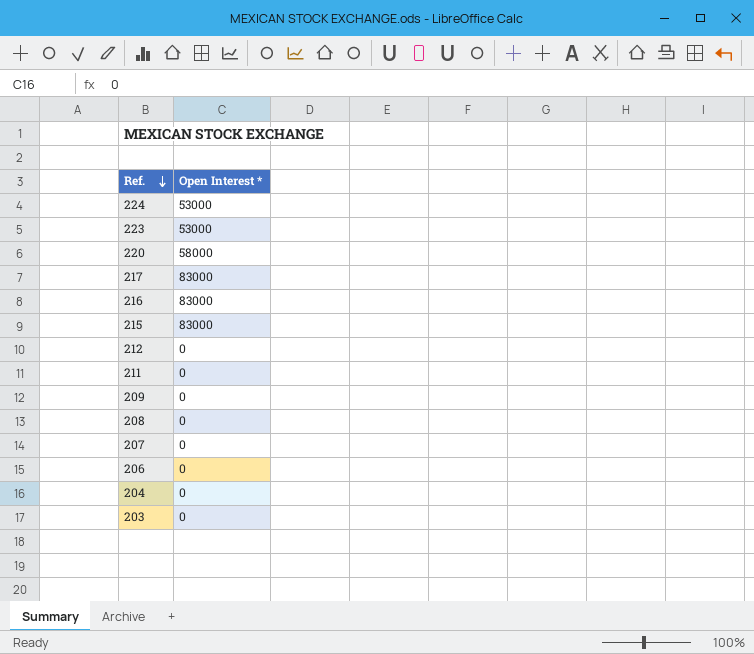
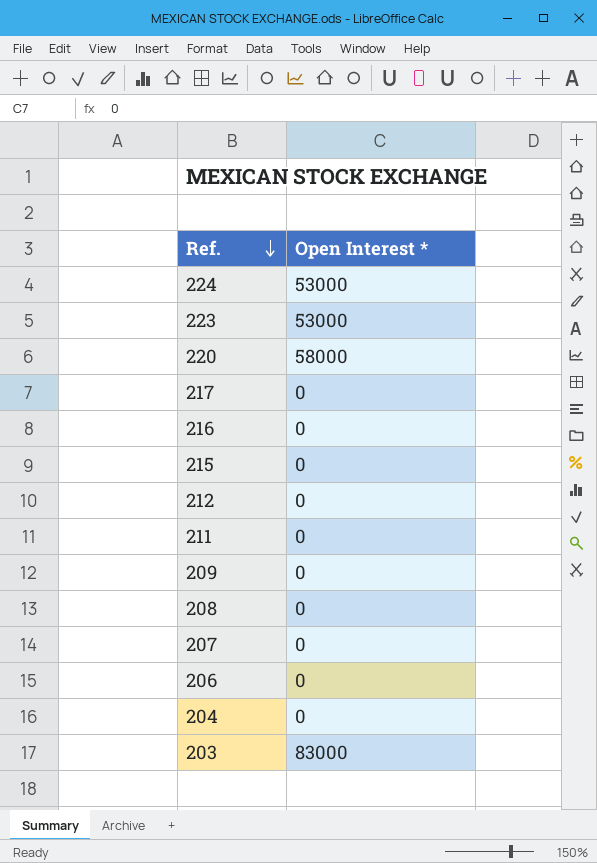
217 | Open Interest *: 83000 -> 0
216 | Open Interest *: 83000 -> 0
215 | Open Interest *: 83000 -> 0
203 | Open Interest *: 0 -> 83000

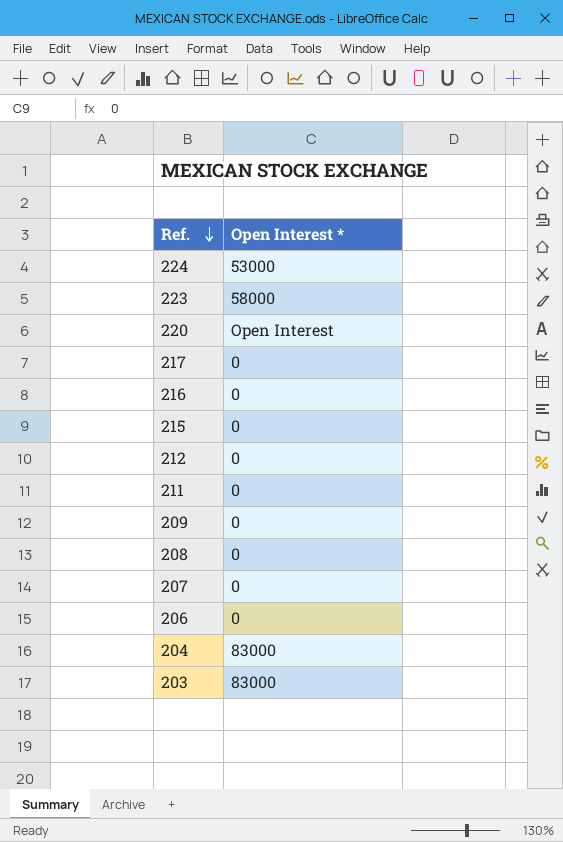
223 | Open Interest *: 53000 -> 58000
220 | Open Interest *: 58000 -> Open Interest
204 | Open Interest *: 0 -> 83000

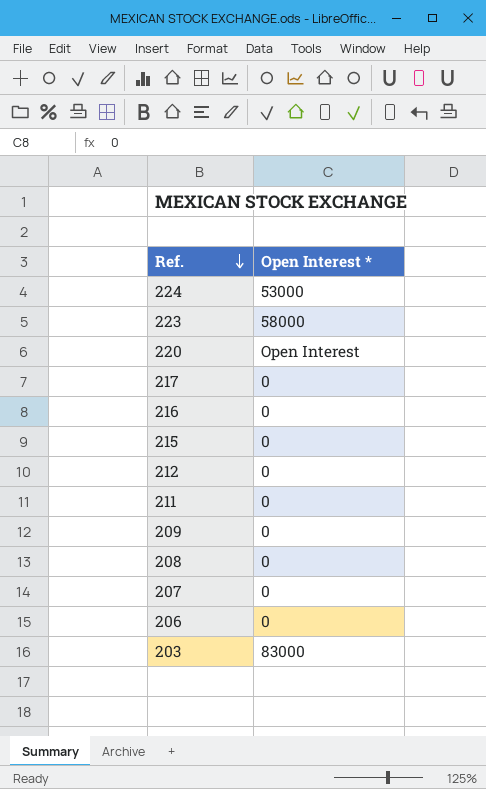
row 204: 83000 -> none

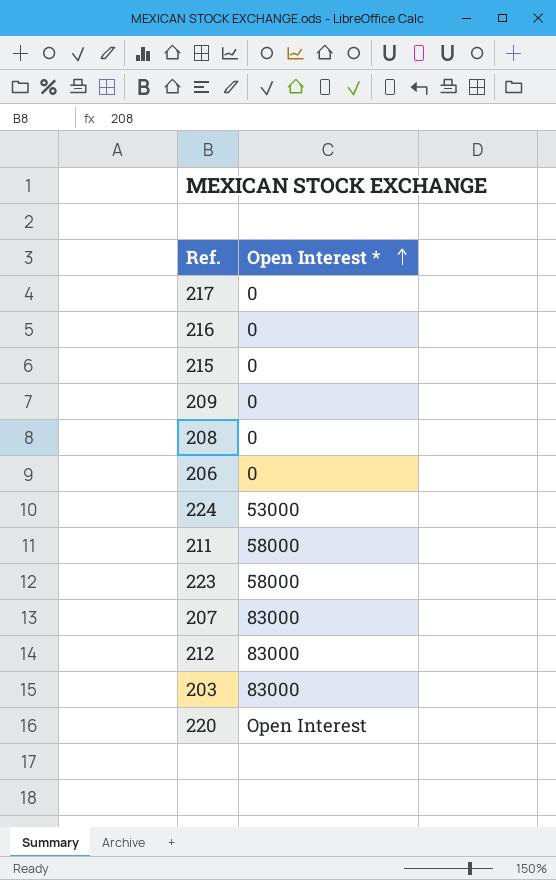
row order: Ref. descending -> Open Interest * ascending
211 | Open Interest *: 0 -> 58000
207 | Open Interest *: 0 -> 83000
212 | Open Interest *: 0 -> 83000

